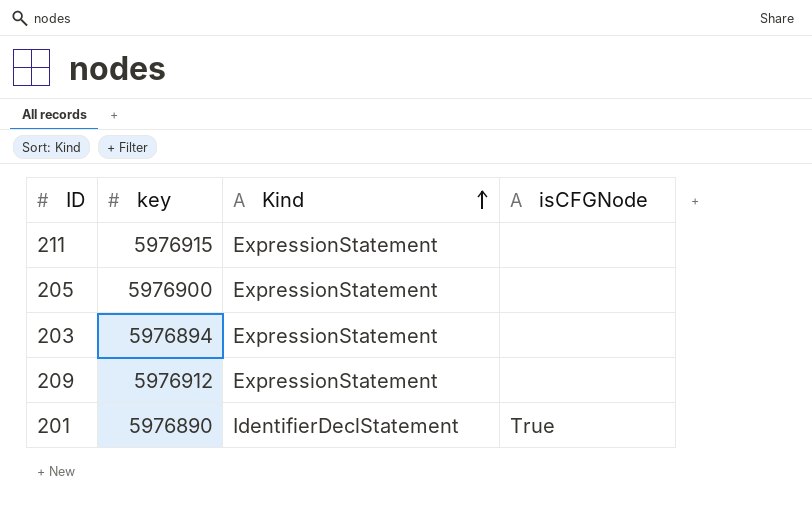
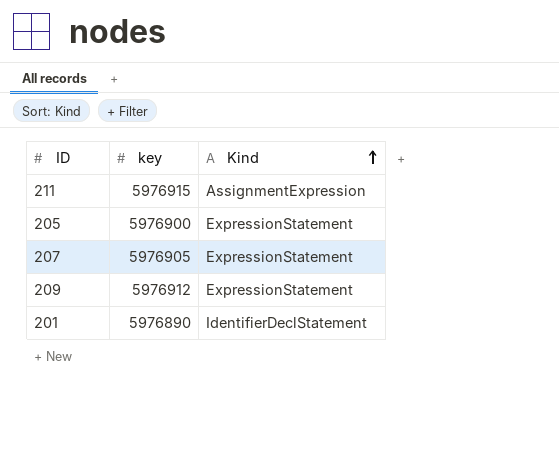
column isCFGNode | position: 4 -> none
row 203: 5976894 | ExpressionStatement | none -> none
211 | Kind: ExpressionStatement -> AssignmentExpression
row 207: none -> 5976905 | ExpressionStatement

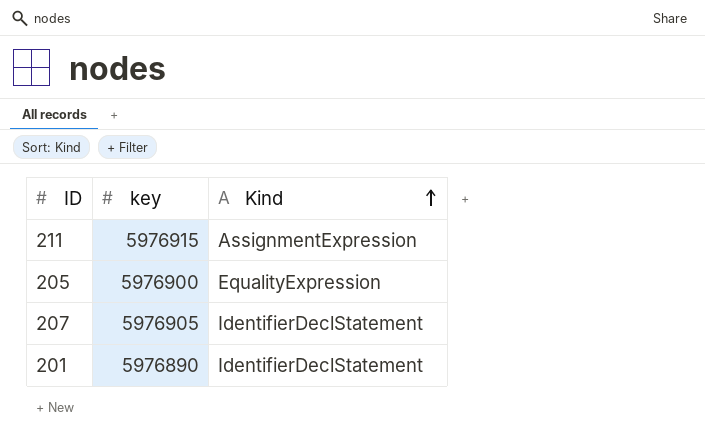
row 209: 5976912 | ExpressionStatement -> none
205 | Kind: ExpressionStatement -> EqualityExpression
207 | Kind: ExpressionStatement -> IdentifierDeclStatement

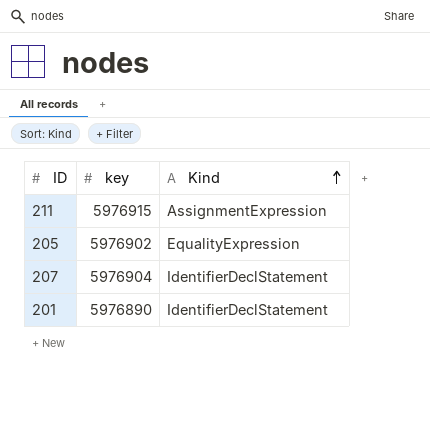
205 | key: 5976900 -> 5976902
207 | key: 5976905 -> 5976904

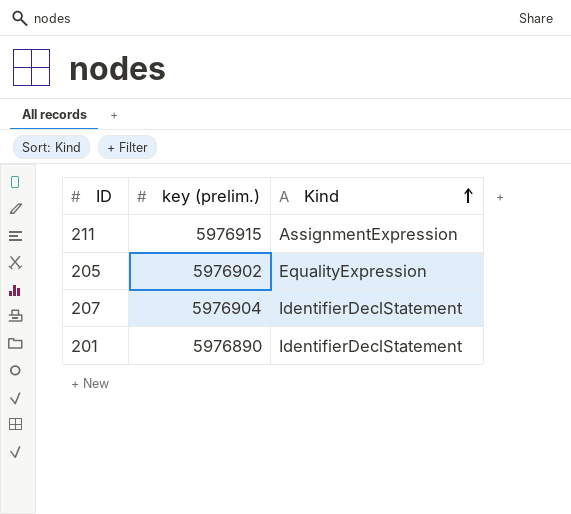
column name: key -> key (prelim.)

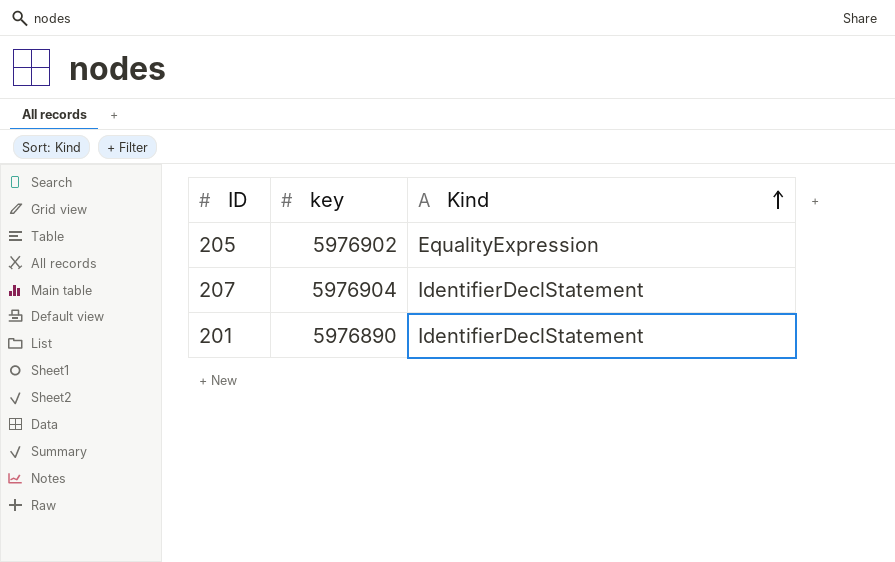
column name: key (prelim.) -> key
row 211: 5976915 | AssignmentExpression -> none

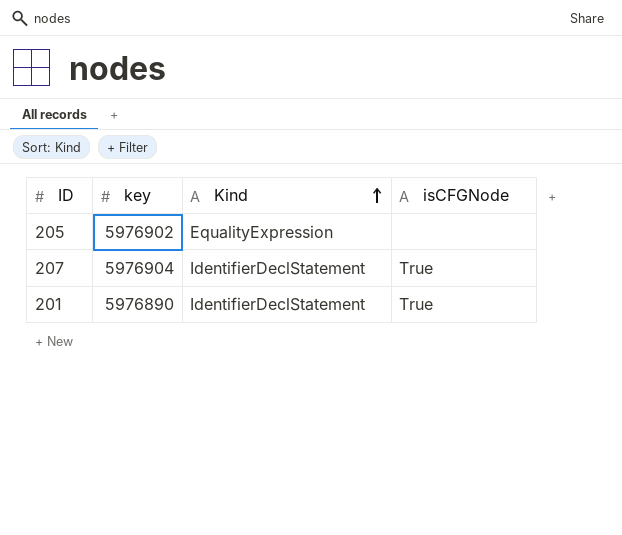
column isCFGNode | position: none -> 4

